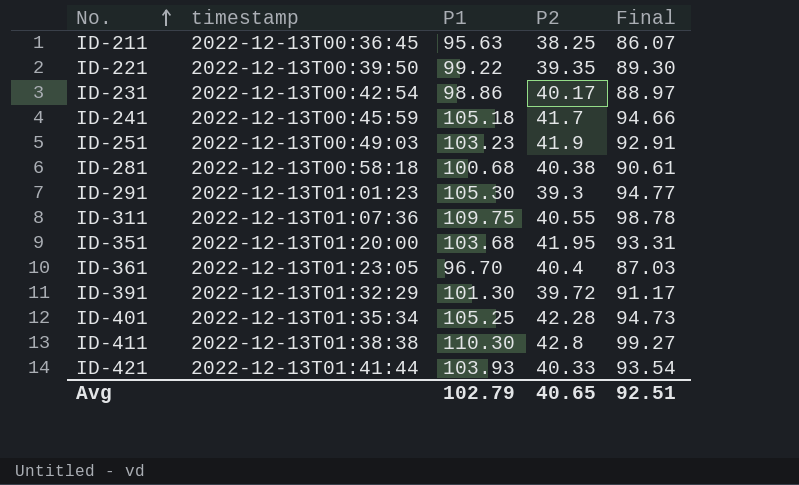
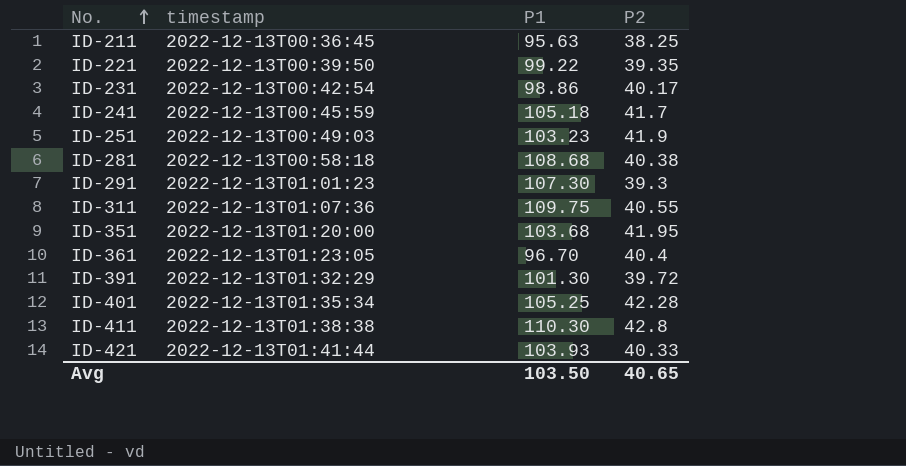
column Final | formula: [P1] * 0.9 -> none
ID-281 | P1: 100.68 -> 108.68
ID-291 | P1: 105.30 -> 107.30
Avg | P1: 102.79 -> 103.50

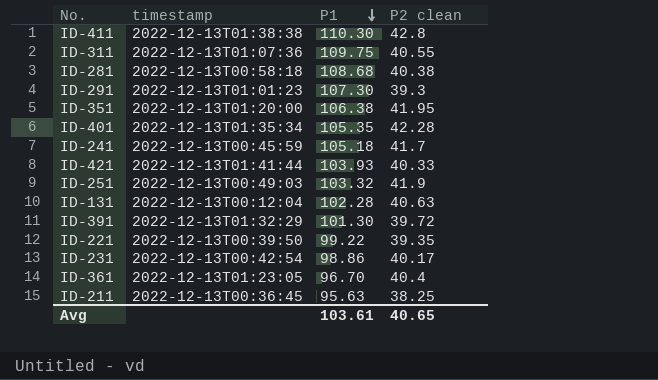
row order: No. ascending -> P1 descending
column name: P2 -> P2 clean
ID-351 | P1: 103.68 -> 106.38
ID-401 | P1: 105.25 -> 105.35
ID-251 | P1: 103.23 -> 103.32
row ID-131: none -> 2022-12-13T00:12:04 | 102.28 | 40.63
Avg | P1: 103.50 -> 103.61

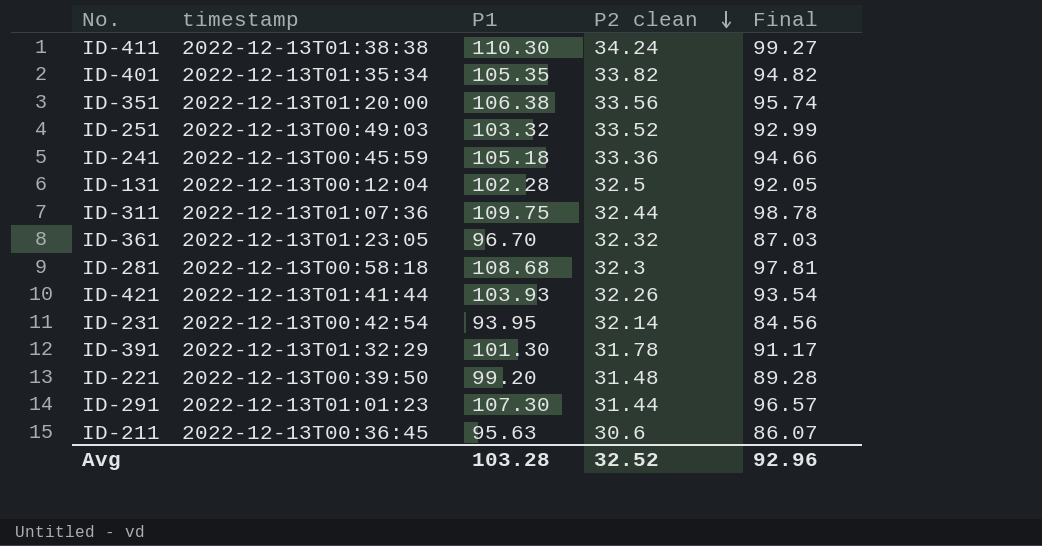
row order: P1 descending -> P2 clean descending
column Final | formula: none -> [P1] * 0.9
ID-411 | P2 clean: 42.8 -> 34.24
ID-401 | P2 clean: 42.28 -> 33.82
ID-351 | P2 clean: 41.95 -> 33.56
ID-251 | P2 clean: 41.9 -> 33.52
ID-241 | P2 clean: 41.7 -> 33.36
ID-131 | P2 clean: 40.63 -> 32.5
ID-311 | P2 clean: 40.55 -> 32.44
ID-361 | P2 clean: 40.4 -> 32.32
ID-281 | P2 clean: 40.38 -> 32.3
ID-421 | P2 clean: 40.33 -> 32.26
ID-231 | P1: 98.86 -> 93.95
ID-231 | P2 clean: 40.17 -> 32.14
ID-391 | P2 clean: 39.72 -> 31.78
ID-221 | P1: 99.22 -> 99.20
ID-221 | P2 clean: 39.35 -> 31.48
ID-291 | P2 clean: 39.3 -> 31.44
ID-211 | P2 clean: 38.25 -> 30.6
Avg | P1: 103.61 -> 103.28
Avg | P2 clean: 40.65 -> 32.52

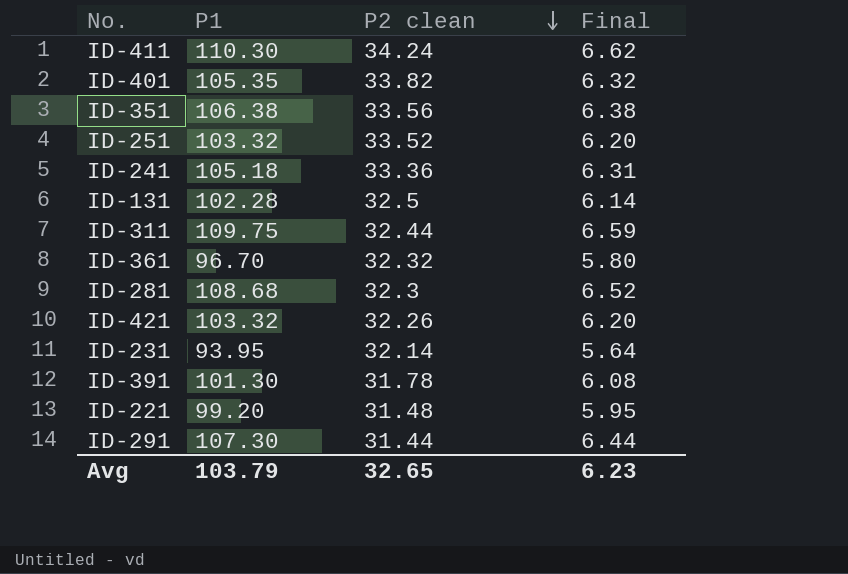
column timestamp | position: 2 -> none
column Final | formula: [P1] * 0.9 -> [P1] * 0.06
row ID-211: 2022-12-13T00:36:45 | 95.63 | 30.6 | 86.07 -> none
ID-421 | P1: 103.93 -> 103.32
Avg | P1: 103.28 -> 103.79
Avg | P2 clean: 32.52 -> 32.65
Avg | Final: 92.96 -> 6.23

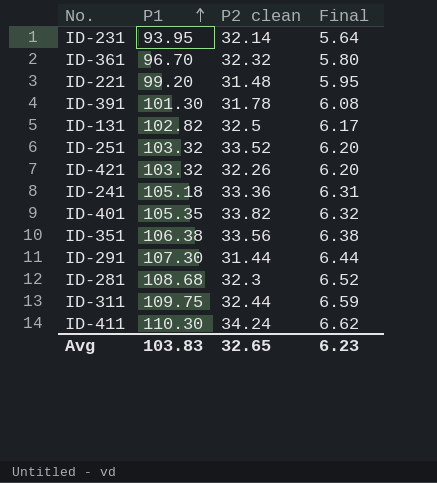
row order: P2 clean descending -> P1 ascending
ID-131 | P1: 102.28 -> 102.82
ID-131 | Final: 6.14 -> 6.17
Avg | P1: 103.79 -> 103.83

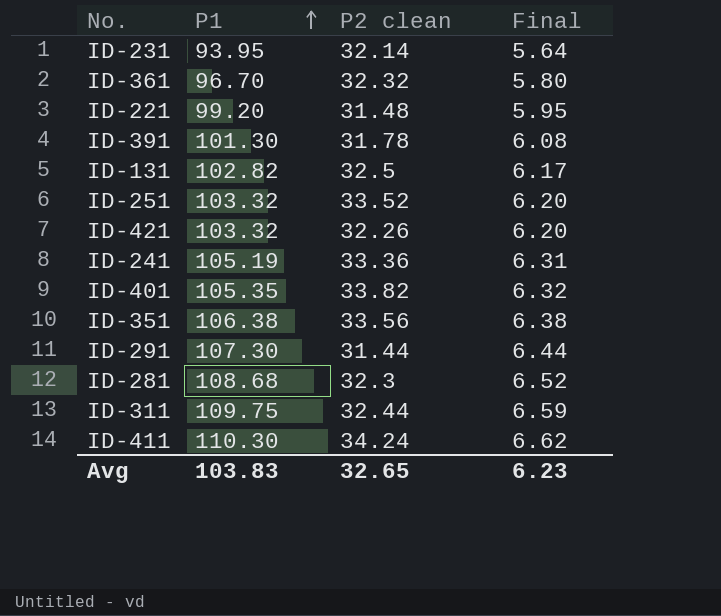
ID-241 | P1: 105.18 -> 105.19

